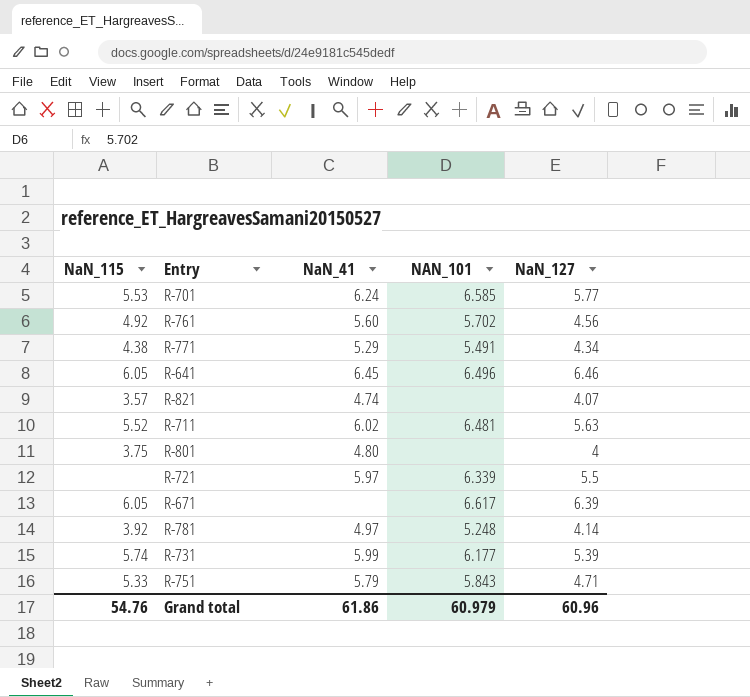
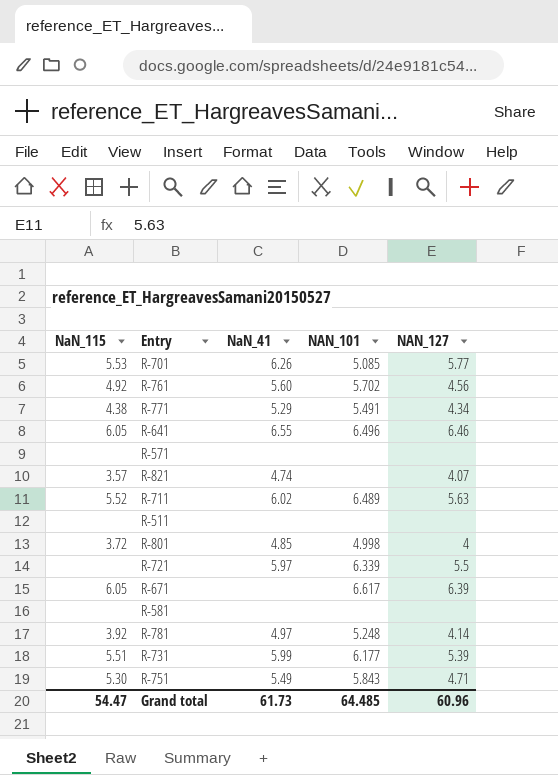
column name: NaN_127 -> NAN_127
R-701 | NaN_41: 6.24 -> 6.26
R-701 | NAN_101: 6.585 -> 5.085
R-641 | NaN_41: 6.45 -> 6.55
row R-571: none -> none | none | none | none
R-711 | NAN_101: 6.481 -> 6.489
row R-511: none -> none | none | none | none
R-801 | NaN_115: 3.75 -> 3.72
R-801 | NaN_41: 4.80 -> 4.85
R-801 | NAN_101: none -> 4.998
row R-581: none -> none | none | none | none
R-731 | NaN_115: 5.74 -> 5.51
R-751 | NaN_115: 5.33 -> 5.30
R-751 | NaN_41: 5.79 -> 5.49
Grand total | NaN_115: 54.76 -> 54.47
Grand total | NaN_41: 61.86 -> 61.73
Grand total | NAN_101: 60.979 -> 64.485

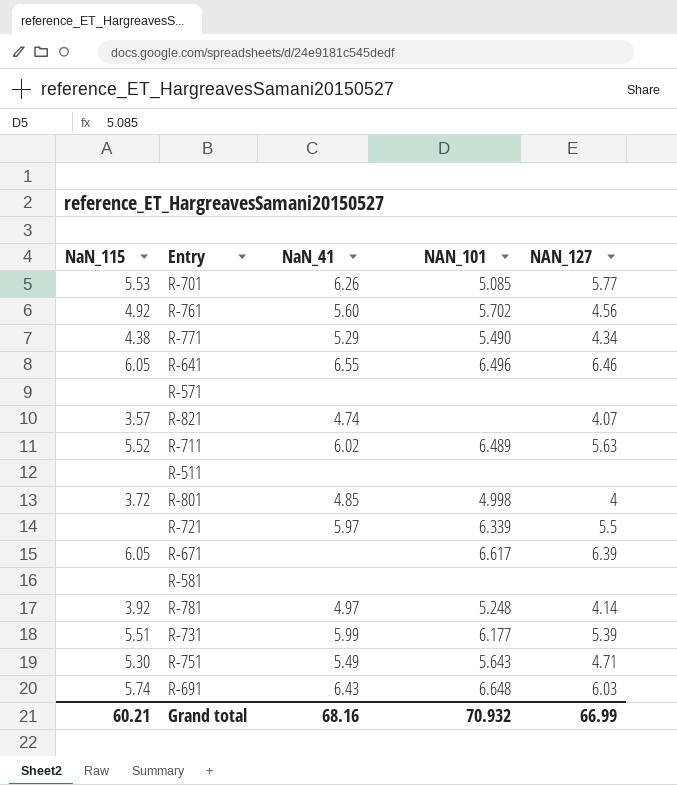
R-771 | NAN_101: 5.491 -> 5.490
R-751 | NAN_101: 5.843 -> 5.643
row R-691: none -> 5.74 | 6.43 | 6.648 | 6.03
Grand total | NaN_115: 54.47 -> 60.21
Grand total | NaN_41: 61.73 -> 68.16
Grand total | NAN_101: 64.485 -> 70.932
Grand total | NAN_127: 60.96 -> 66.99

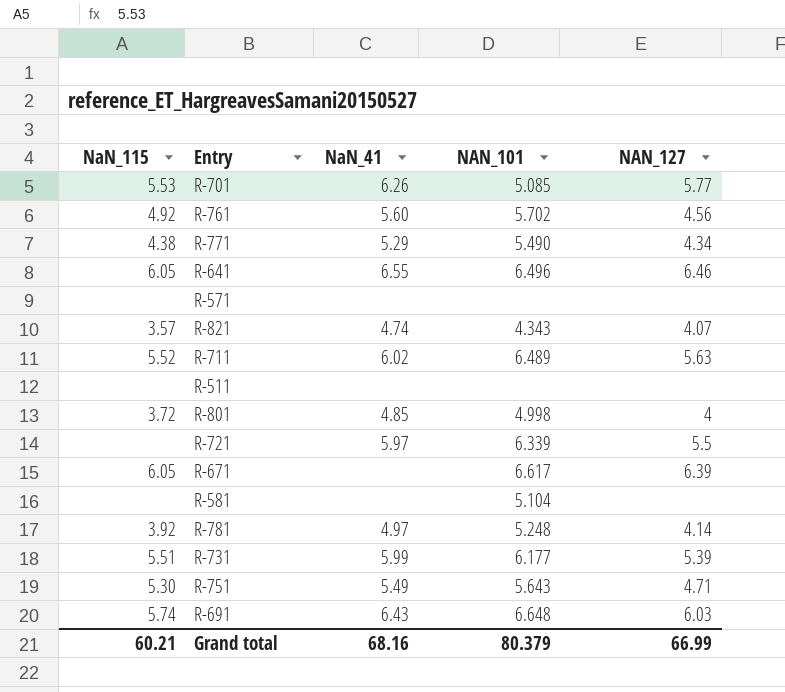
R-821 | NAN_101: none -> 4.343
R-581 | NAN_101: none -> 5.104
Grand total | NAN_101: 70.932 -> 80.379

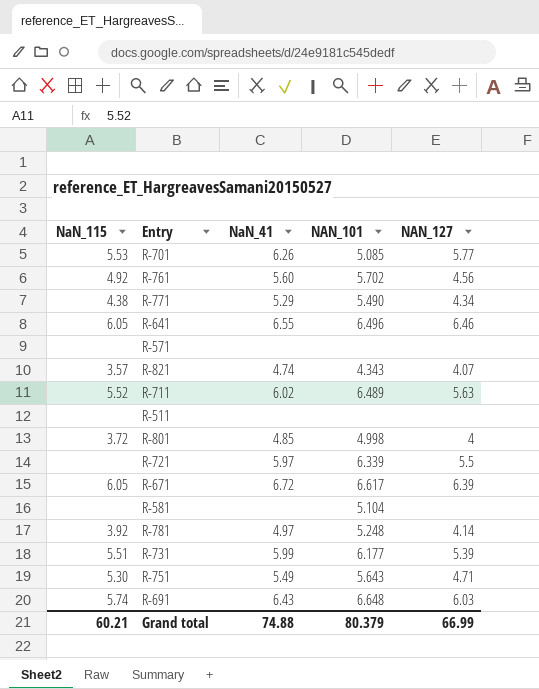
R-671 | NaN_41: none -> 6.72
Grand total | NaN_41: 68.16 -> 74.88

